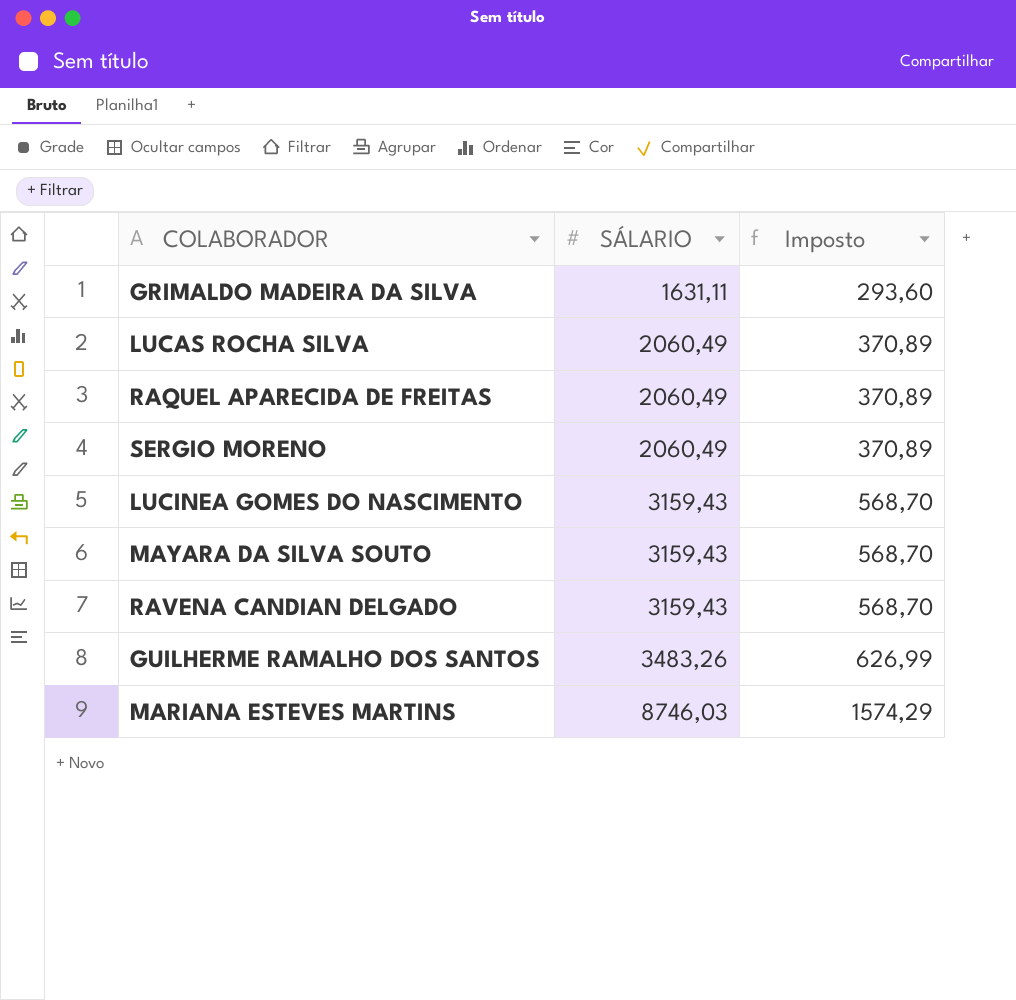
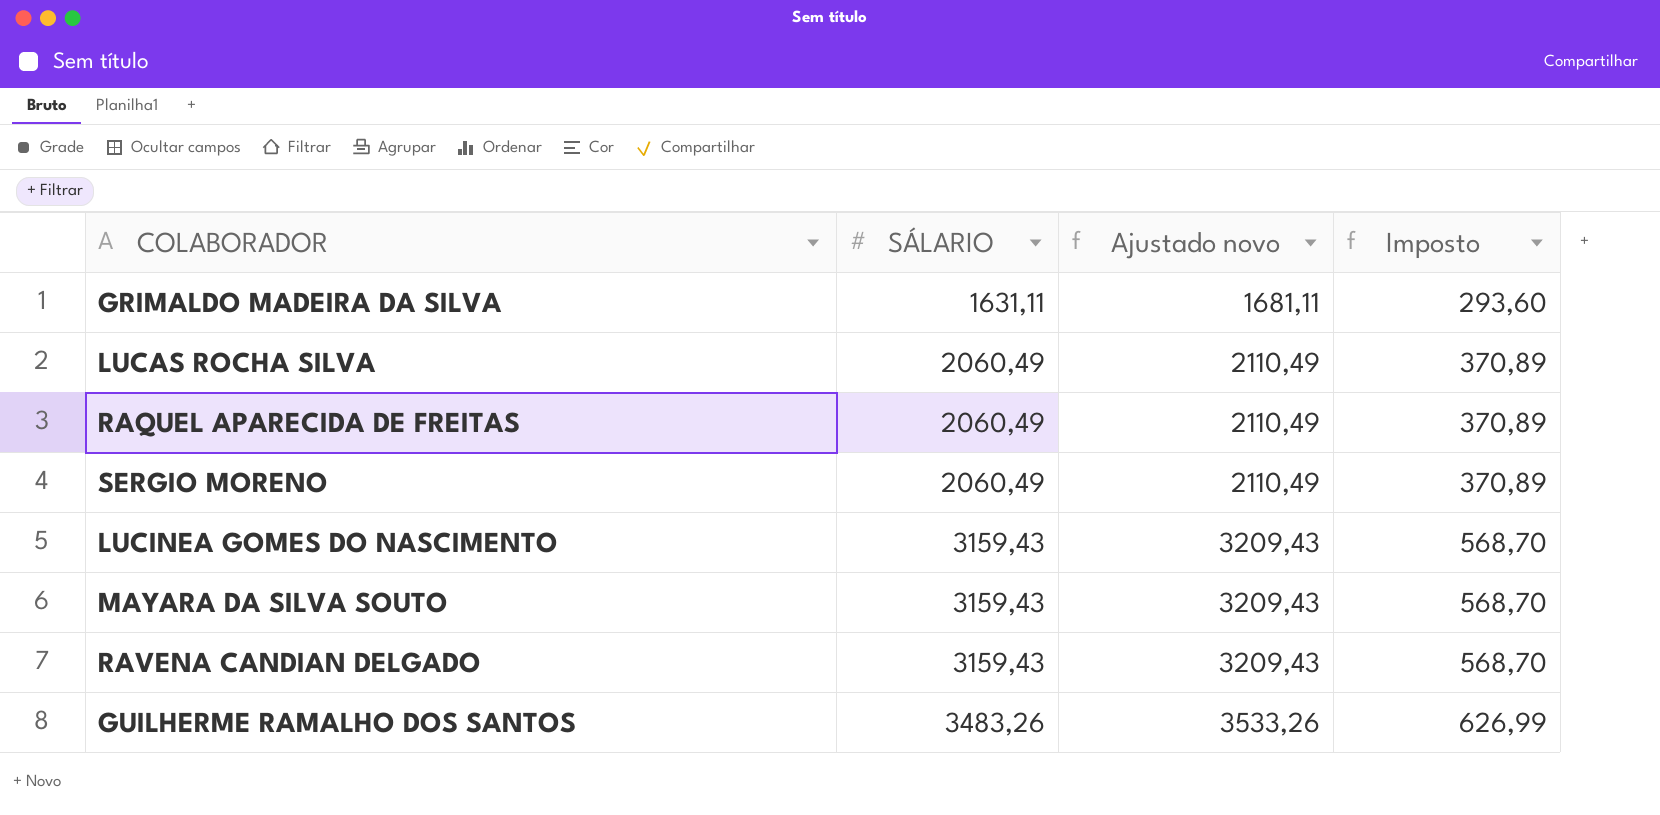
column Ajustado novo | formula: none -> [SÁLARIO] + 50
row MARIANA ESTEVES MARTINS: 8746,03 | 1574,29 -> none

